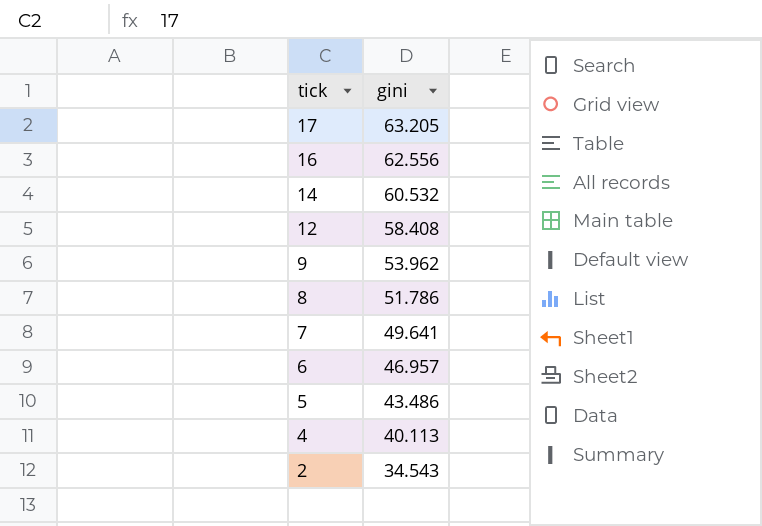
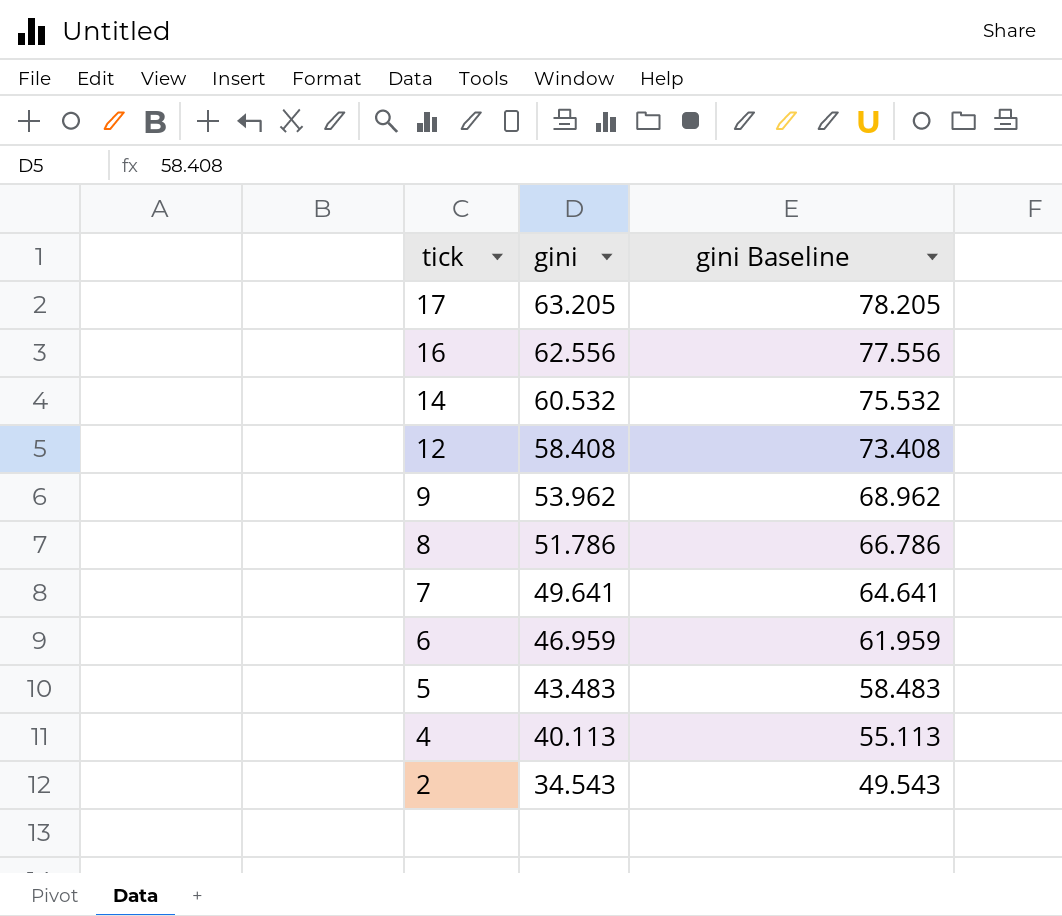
column gini Baseline | formula: none -> [gini] + 15
6 | gini: 46.957 -> 46.959
5 | gini: 43.486 -> 43.483

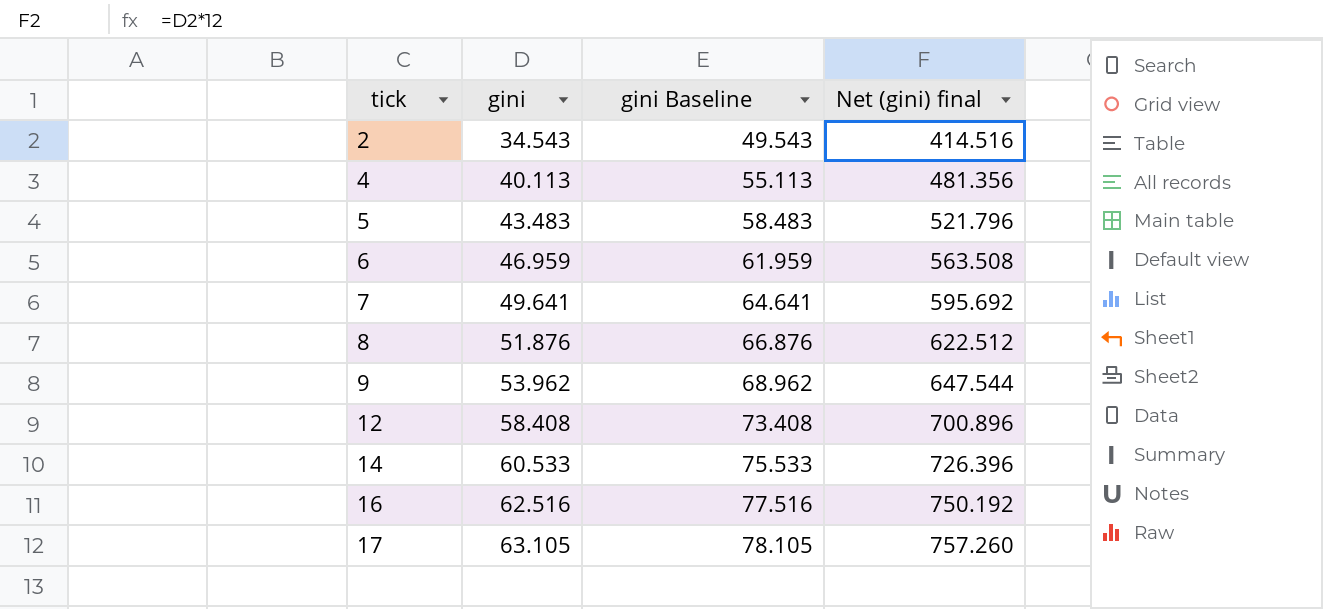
row order: tick descending -> tick ascending
column Net (gini) final | formula: none -> [gini] * 12
8 | gini: 51.786 -> 51.876
8 | gini Baseline: 66.786 -> 66.876
14 | gini: 60.532 -> 60.533
14 | gini Baseline: 75.532 -> 75.533
16 | gini: 62.556 -> 62.516
16 | gini Baseline: 77.556 -> 77.516
17 | gini: 63.205 -> 63.105
17 | gini Baseline: 78.205 -> 78.105

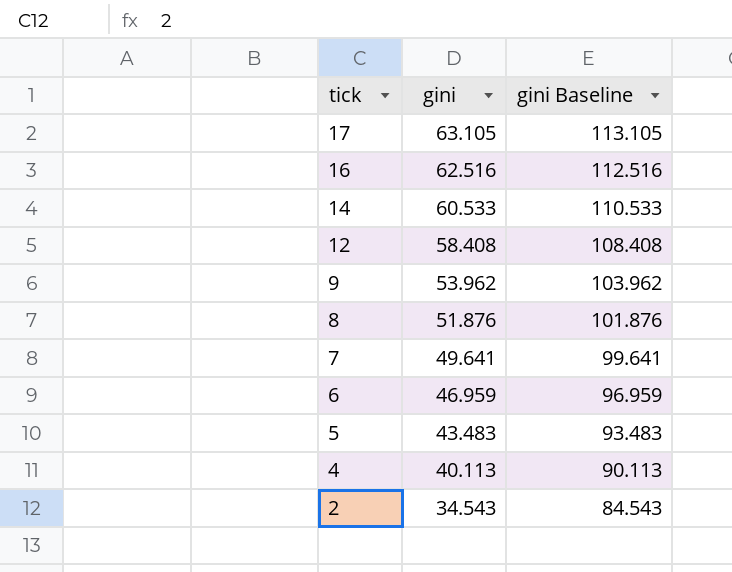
row order: tick ascending -> tick descending
column Net (gini) final | formula: [gini] * 12 -> none
column gini Baseline | formula: [gini] + 15 -> [gini] + 50

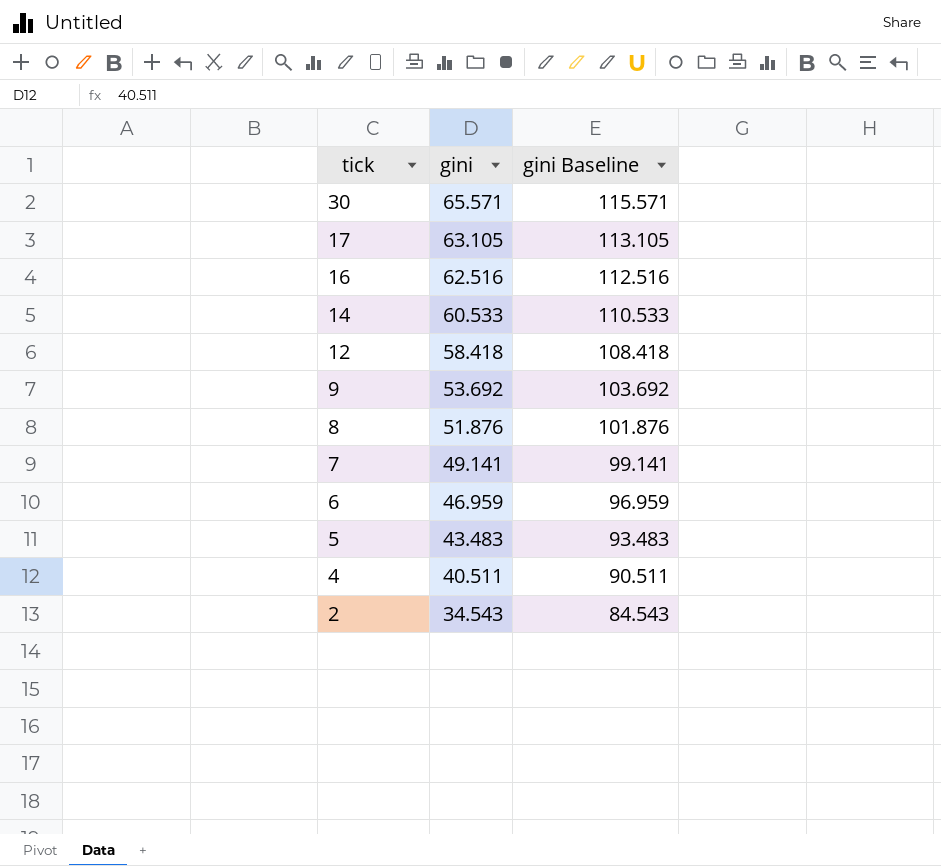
row 30: none -> 65.571 | 115.571
12 | gini: 58.408 -> 58.418
12 | gini Baseline: 108.408 -> 108.418
9 | gini: 53.962 -> 53.692
9 | gini Baseline: 103.962 -> 103.692
7 | gini: 49.641 -> 49.141
7 | gini Baseline: 99.641 -> 99.141
4 | gini: 40.113 -> 40.511
4 | gini Baseline: 90.113 -> 90.511

